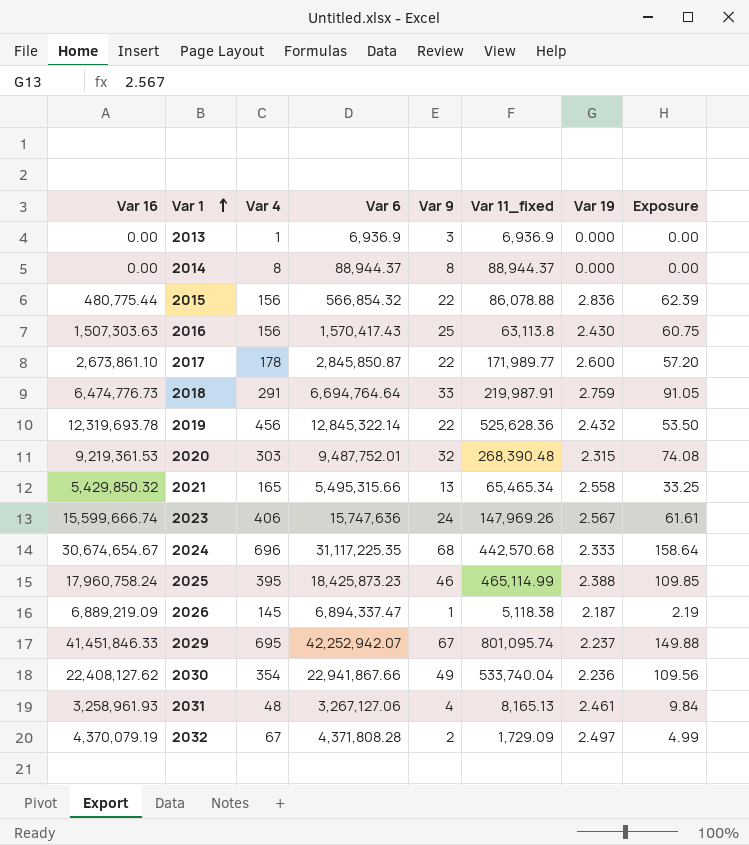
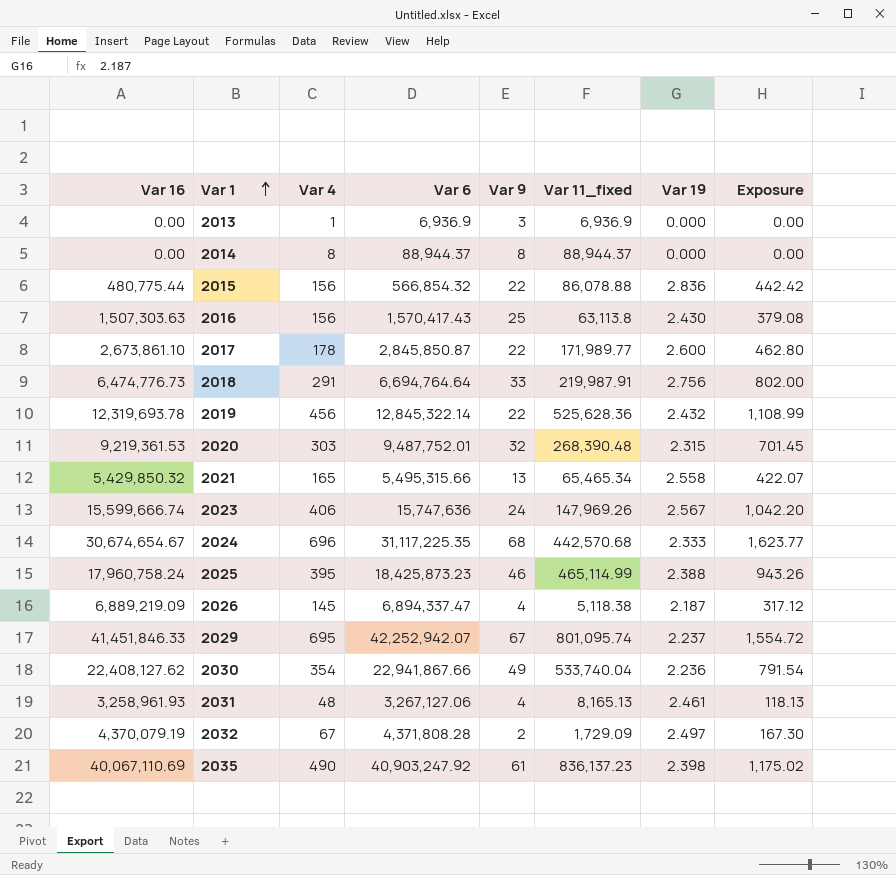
column Exposure | formula: [Var 9] * [Var 19] -> [Var 4] * [Var 19]
2018 | Var 19: 2.759 -> 2.756
2026 | Var 9: 1 -> 4
row 2035: none -> 40,067,110.69 | 490 | 40,903,247.92 | 61 | 836,137.23 | 2.398 | 1,175.02

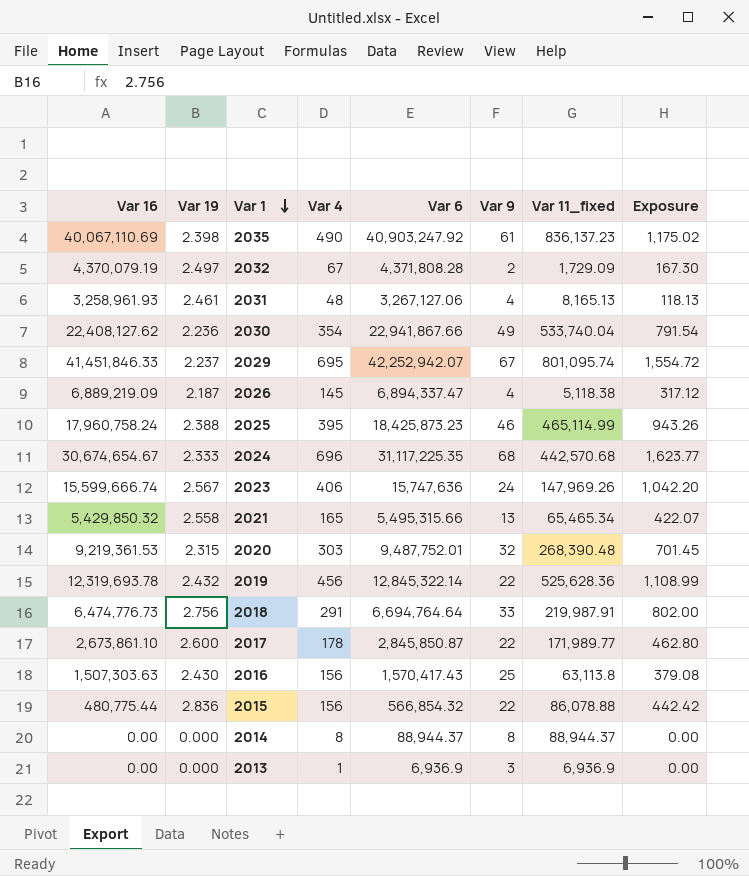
row order: Var 1 ascending -> Var 1 descending
column Var 19 | position: 7 -> 2

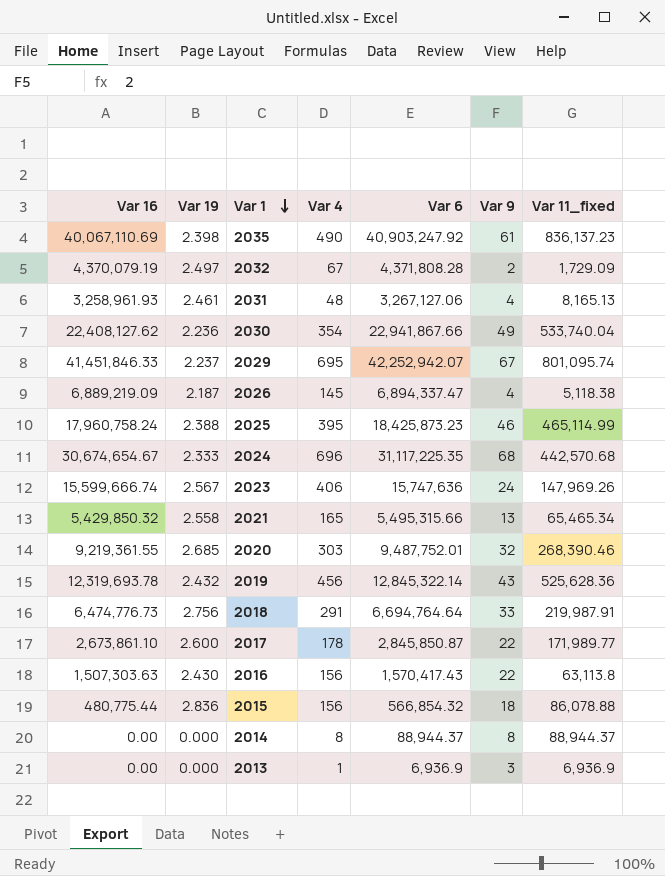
column Exposure | formula: [Var 19] * [Var 4] -> none
2020 | Var 16: 9,219,361.53 -> 9,219,361.55
2020 | Var 19: 2.315 -> 2.685
2020 | Var 11_fixed: 268,390.48 -> 268,390.46
2019 | Var 9: 22 -> 43
2016 | Var 9: 25 -> 22
2015 | Var 9: 22 -> 18

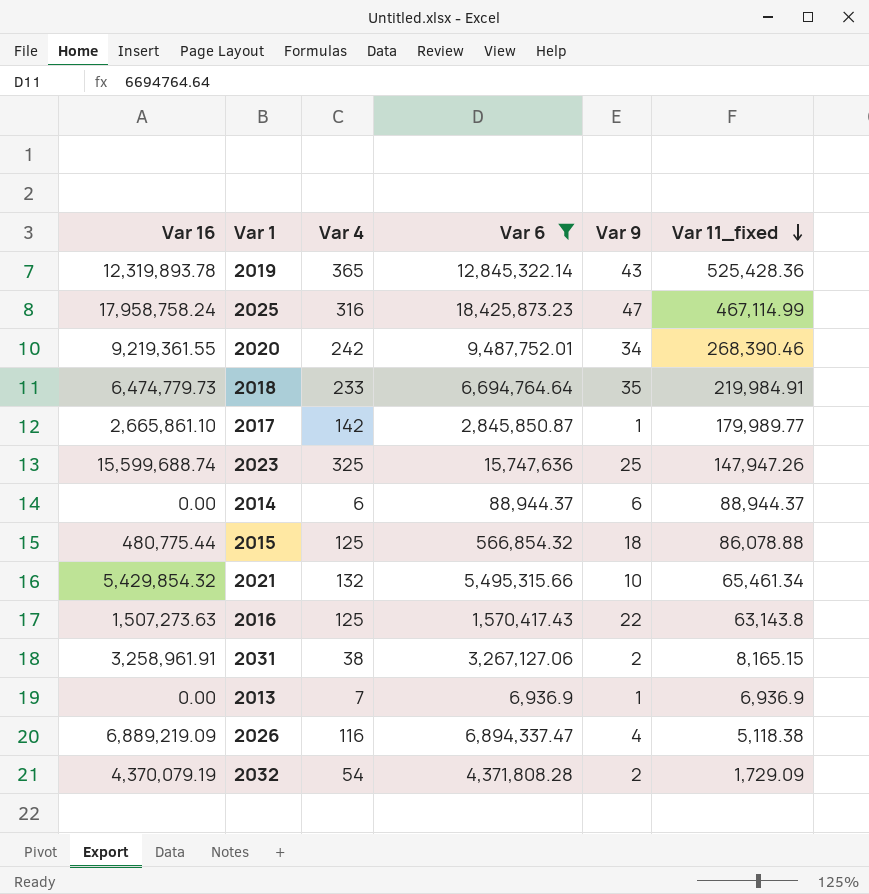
filter: none -> Var 6 <= 18,425,873.23
row order: Var 1 descending -> Var 11_fixed descending
column Var 19 | position: 2 -> none
2019 | Var 16: 12,319,693.78 -> 12,319,893.78
2019 | Var 4: 456 -> 365
2019 | Var 11_fixed: 525,628.36 -> 525,428.36
2025 | Var 16: 17,960,758.24 -> 17,958,758.24
2025 | Var 4: 395 -> 316
2025 | Var 9: 46 -> 47
2025 | Var 11_fixed: 465,114.99 -> 467,114.99
2020 | Var 4: 303 -> 242
2020 | Var 9: 32 -> 34
2018 | Var 16: 6,474,776.73 -> 6,474,779.73
2018 | Var 4: 291 -> 233
2018 | Var 9: 33 -> 35
2018 | Var 11_fixed: 219,987.91 -> 219,984.91
2017 | Var 16: 2,673,861.10 -> 2,665,861.10
2017 | Var 4: 178 -> 142
2017 | Var 9: 22 -> 1
2017 | Var 11_fixed: 171,989.77 -> 179,989.77
2023 | Var 16: 15,599,666.74 -> 15,599,688.74
2023 | Var 4: 406 -> 325
2023 | Var 9: 24 -> 25
2023 | Var 11_fixed: 147,969.26 -> 147,947.26
2014 | Var 4: 8 -> 6
2014 | Var 9: 8 -> 6
2015 | Var 4: 156 -> 125
2021 | Var 16: 5,429,850.32 -> 5,429,854.32
2021 | Var 4: 165 -> 132
2021 | Var 9: 13 -> 10
2021 | Var 11_fixed: 65,465.34 -> 65,461.34
2016 | Var 16: 1,507,303.63 -> 1,507,273.63
2016 | Var 4: 156 -> 125
2016 | Var 11_fixed: 63,113.8 -> 63,143.8
2031 | Var 16: 3,258,961.93 -> 3,258,961.91
2031 | Var 4: 48 -> 38
2031 | Var 9: 4 -> 2
2031 | Var 11_fixed: 8,165.13 -> 8,165.15
2013 | Var 4: 1 -> 7
2013 | Var 9: 3 -> 1
2026 | Var 4: 145 -> 116
2032 | Var 4: 67 -> 54

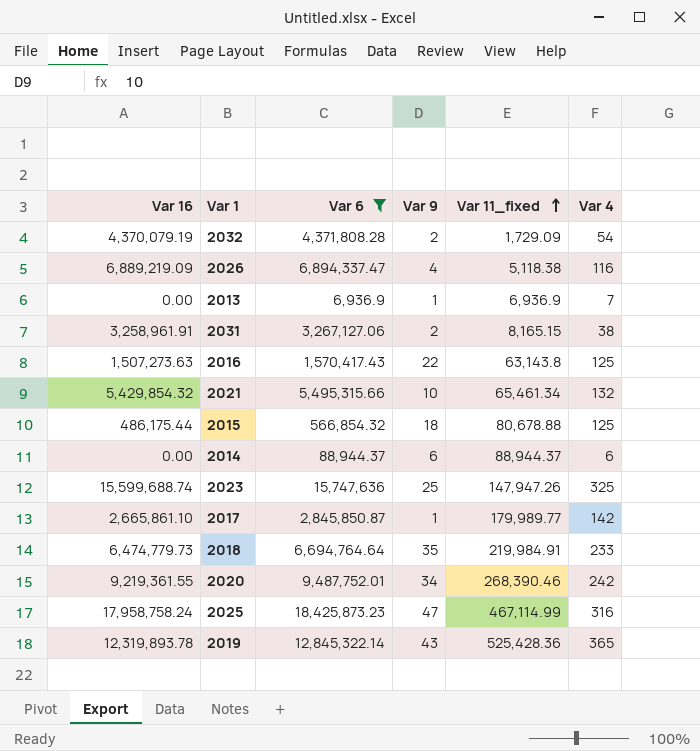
row order: Var 11_fixed descending -> Var 11_fixed ascending
column Var 4 | position: 3 -> 6
2015 | Var 16: 480,775.44 -> 486,175.44
2015 | Var 11_fixed: 86,078.88 -> 80,678.88

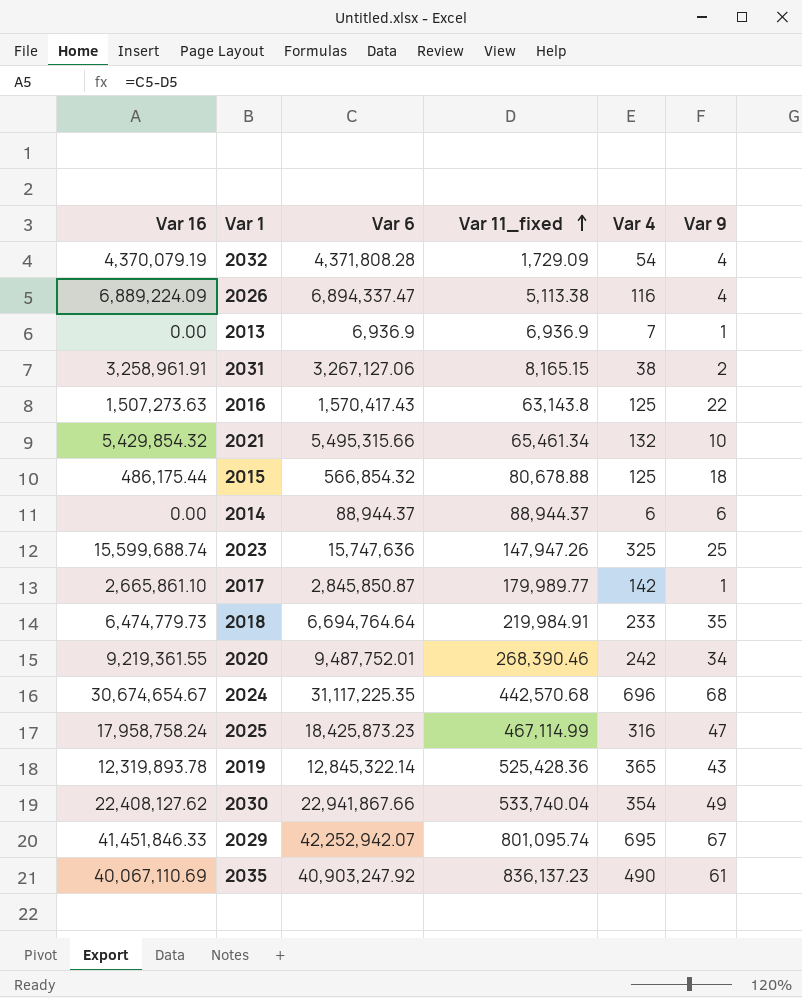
filter: Var 6 <= 18,425,873.23 -> none
column Var 9 | position: 4 -> 6
2032 | Var 9: 2 -> 4
2026 | Var 16: 6,889,219.09 -> 6,889,224.09
2026 | Var 11_fixed: 5,118.38 -> 5,113.38

